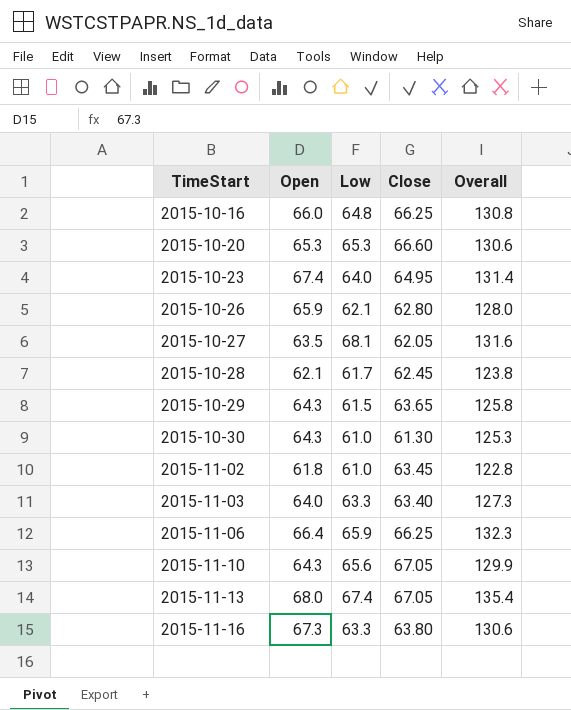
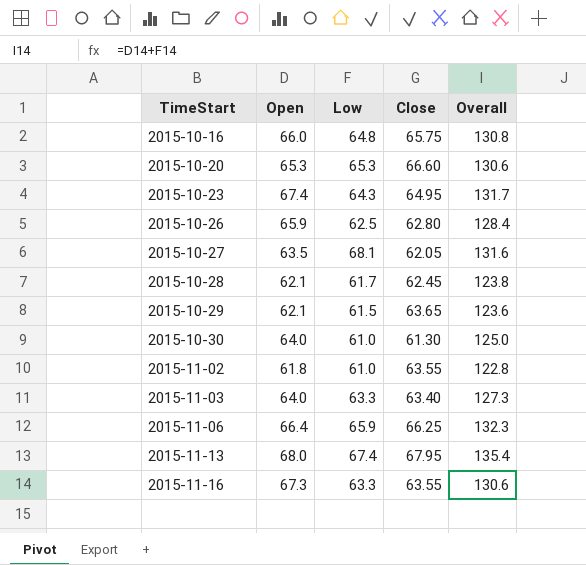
row 2015-11-10: 64.3 | 65.6 | 67.05 | 129.9 -> none
2015-10-16 | Close: 66.25 -> 65.75
2015-10-23 | Low: 64.0 -> 64.3
2015-10-23 | Overall: 131.4 -> 131.7
2015-10-26 | Low: 62.1 -> 62.5
2015-10-26 | Overall: 128.0 -> 128.4
2015-10-29 | Open: 64.3 -> 62.1
2015-10-29 | Overall: 125.8 -> 123.6
2015-10-30 | Open: 64.3 -> 64.0
2015-10-30 | Overall: 125.3 -> 125.0
2015-11-02 | Close: 63.45 -> 63.55
2015-11-13 | Close: 67.05 -> 67.95
2015-11-16 | Close: 63.80 -> 63.55

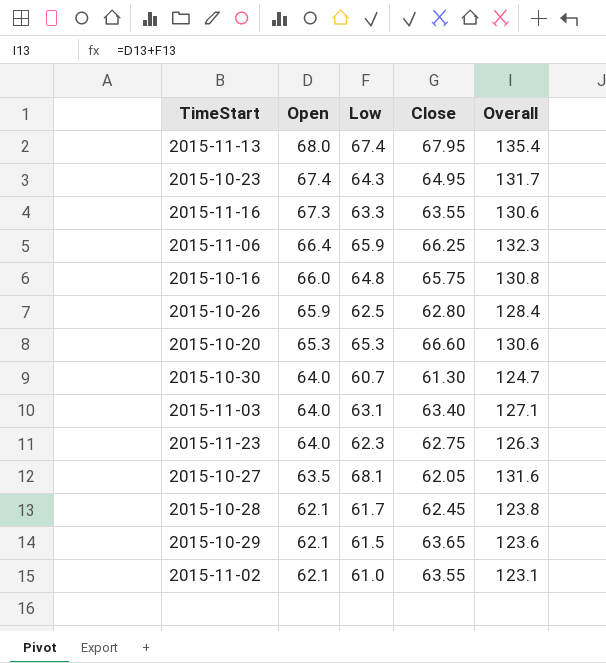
row order: TimeStart ascending -> Open descending
2015-10-30 | Low: 61.0 -> 60.7
2015-10-30 | Overall: 125.0 -> 124.7
2015-11-03 | Low: 63.3 -> 63.1
2015-11-03 | Overall: 127.3 -> 127.1
row 2015-11-23: none -> 64.0 | 62.3 | 62.75 | 126.3
2015-11-02 | Open: 61.8 -> 62.1
2015-11-02 | Overall: 122.8 -> 123.1

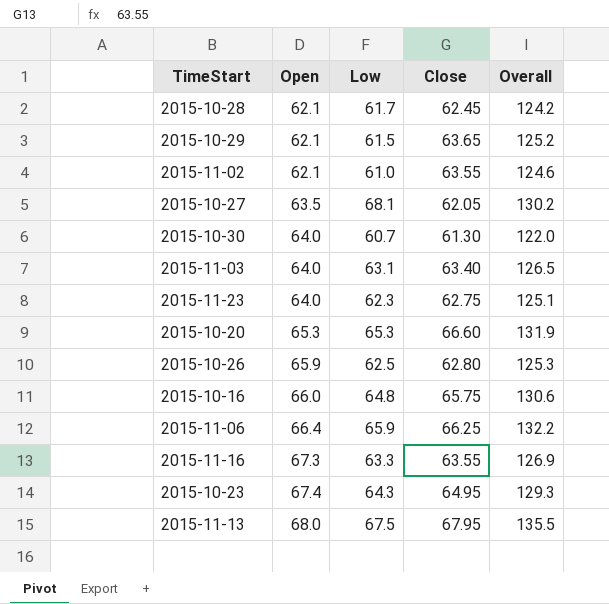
row order: Open descending -> Open ascending
column Overall | formula: [Open] + [Low] -> [Low] + [Close]
2015-11-13 | Low: 67.4 -> 67.5

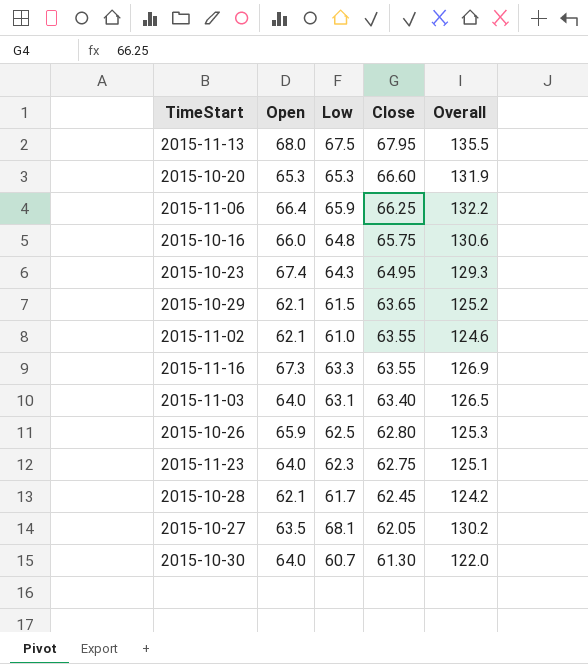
row order: Open ascending -> Close descending

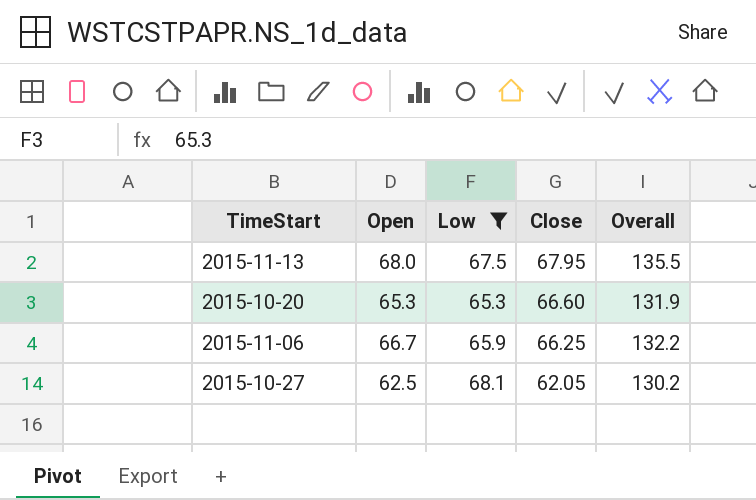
filter: none -> Low >= 65.3
2015-11-06 | Open: 66.4 -> 66.7
2015-10-27 | Open: 63.5 -> 62.5

